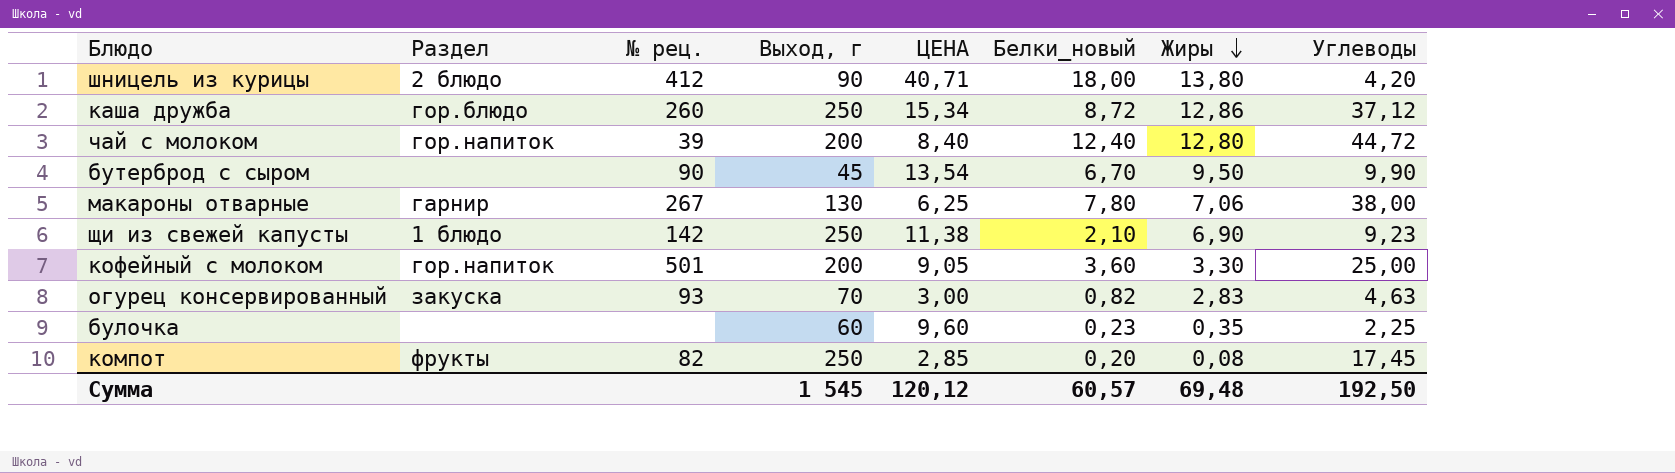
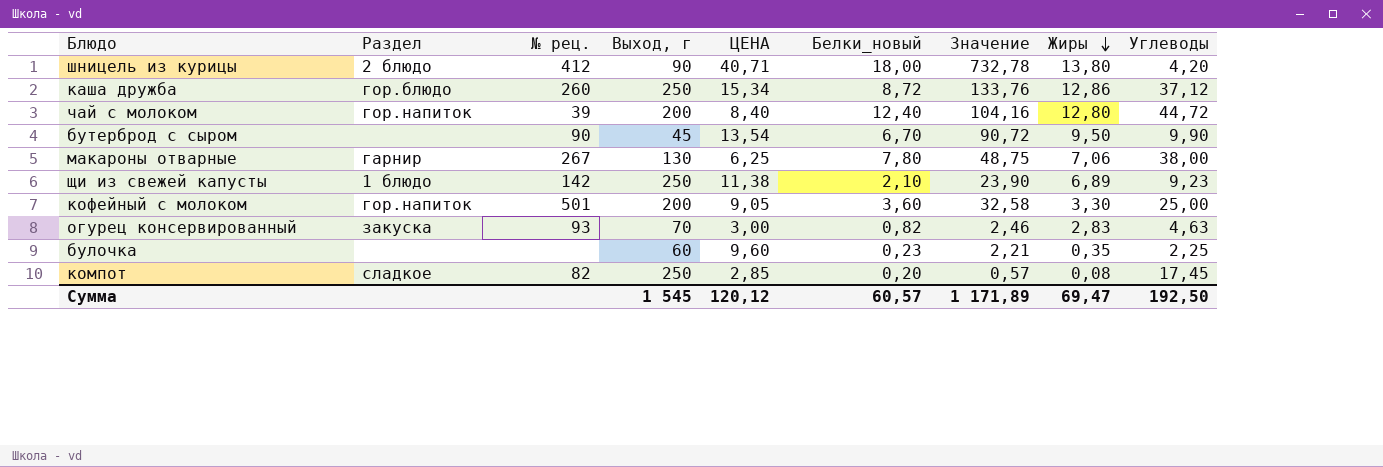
column Значение | formula: none -> [ЦЕНА] * [Белки_новый]
щи из свежей капусты | Жиры: 6,90 -> 6,89
компот | Раздел: фрукты -> сладкое
Сумма | Жиры: 69,48 -> 69,47

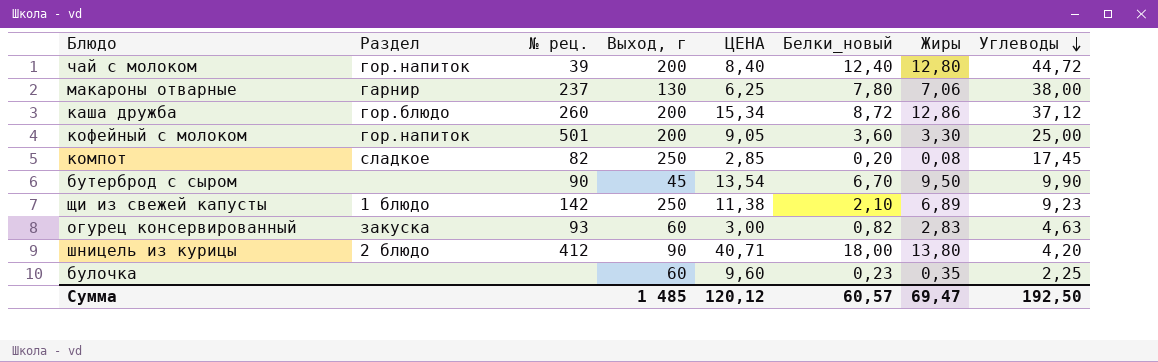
row order: Жиры descending -> Углеводы descending
column Значение | formula: [ЦЕНА] * [Белки_новый] -> none
макароны отварные | № рец.: 267 -> 237
каша дружба | Выход, г: 250 -> 200
огурец консервированный | Выход, г: 70 -> 60
Сумма | Выход, г: 1 545 -> 1 485

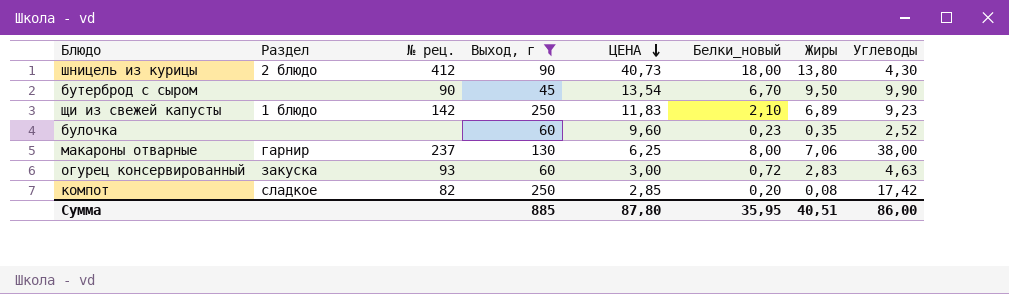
filter: none -> Выход, г != 200
row order: Углеводы descending -> ЦЕНА descending
шницель из курицы | ЦЕНА: 40,71 -> 40,73
шницель из курицы | Углеводы: 4,20 -> 4,30
щи из свежей капусты | ЦЕНА: 11,38 -> 11,83
булочка | Углеводы: 2,25 -> 2,52
макароны отварные | Белки_новый: 7,80 -> 8,00
огурец консервированный | Белки_новый: 0,82 -> 0,72
компот | Углеводы: 17,45 -> 17,42
Сумма | Выход, г: 1 485 -> 885
Сумма | ЦЕНА: 120,12 -> 87,80
Сумма | Белки_новый: 60,57 -> 35,95
Сумма | Жиры: 69,47 -> 40,51
Сумма | Углеводы: 192,50 -> 86,00

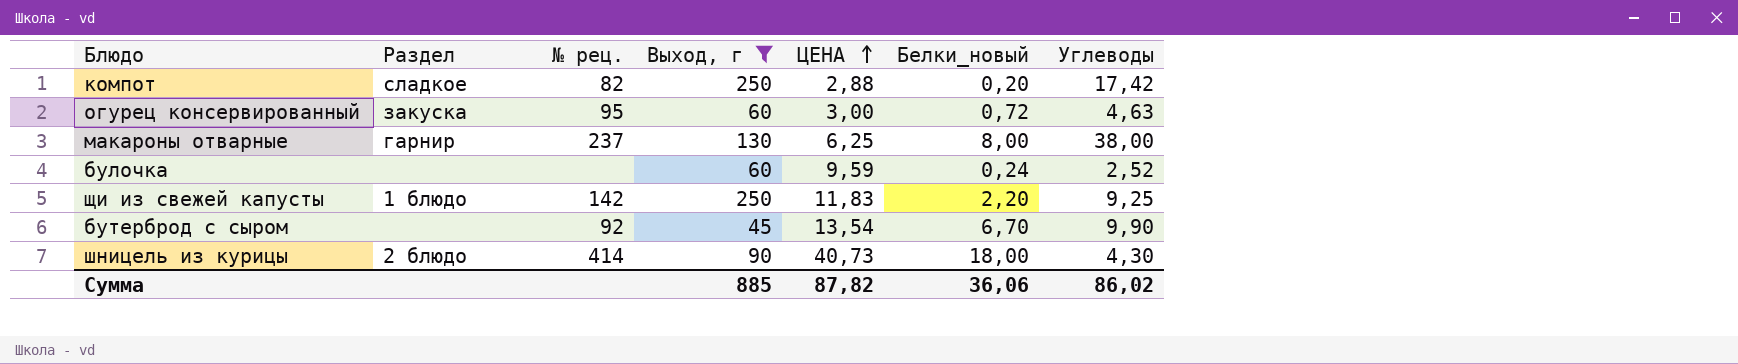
row order: ЦЕНА descending -> ЦЕНА ascending
column Жиры | position: 7 -> none
компот | ЦЕНА: 2,85 -> 2,88
огурец консервированный | № рец.: 93 -> 95
булочка | ЦЕНА: 9,60 -> 9,59
булочка | Белки_новый: 0,23 -> 0,24
щи из свежей капусты | Белки_новый: 2,10 -> 2,20
щи из свежей капусты | Углеводы: 9,23 -> 9,25
бутерброд с сыром | № рец.: 90 -> 92
шницель из курицы | № рец.: 412 -> 414
Сумма | ЦЕНА: 87,80 -> 87,82
Сумма | Белки_новый: 35,95 -> 36,06
Сумма | Углеводы: 86,00 -> 86,02

